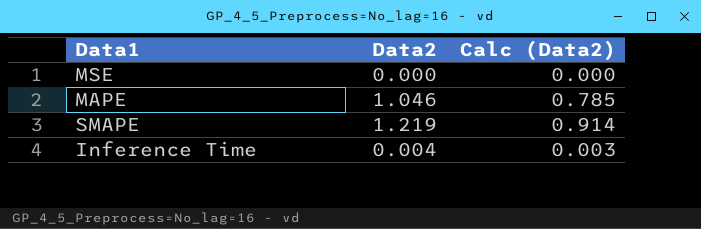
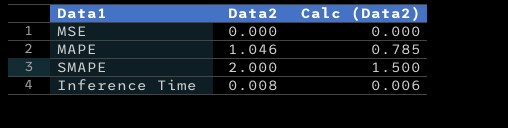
SMAPE | Data2: 1.219 -> 2.000
SMAPE | Calc (Data2): 0.914 -> 1.500
Inference Time | Data2: 0.004 -> 0.008
Inference Time | Calc (Data2): 0.003 -> 0.006

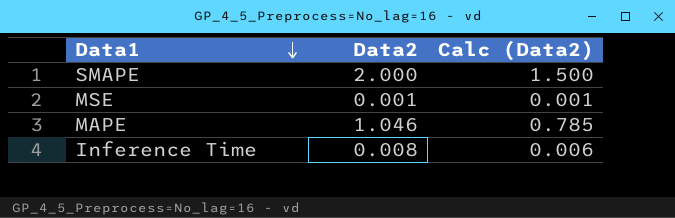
row order: none -> Data1 descending
MSE | Data2: 0.000 -> 0.001
MSE | Calc (Data2): 0.000 -> 0.001

